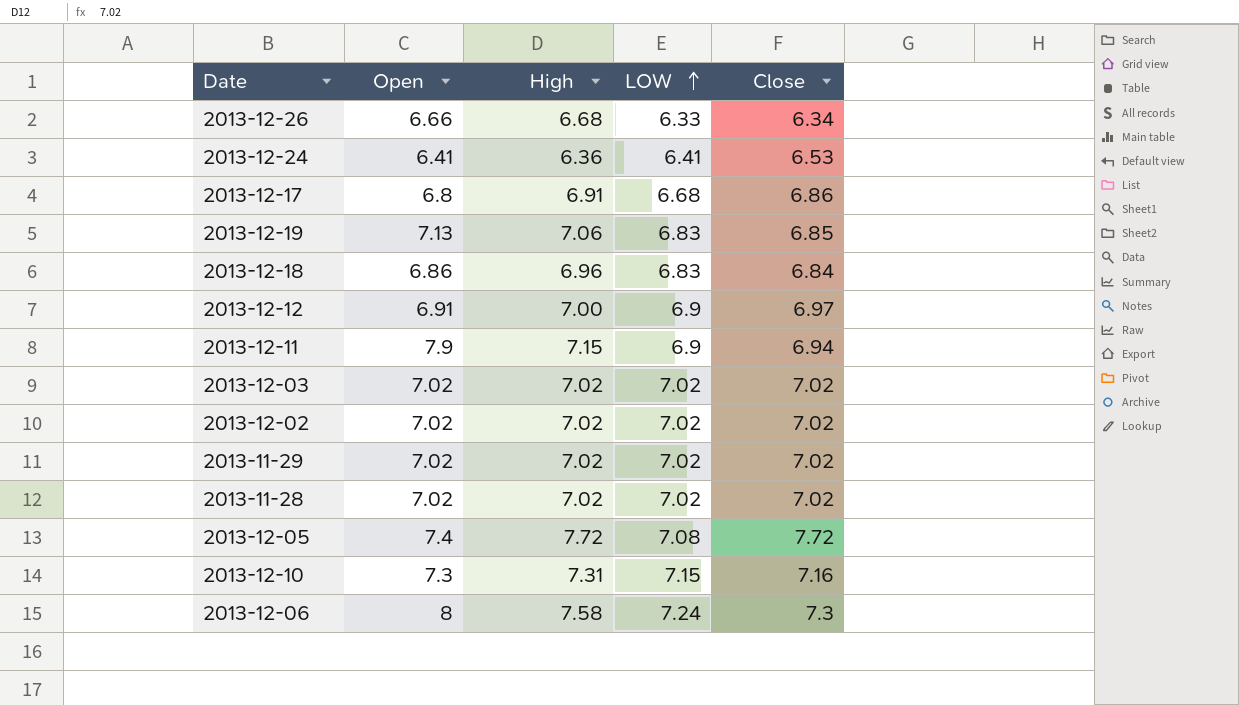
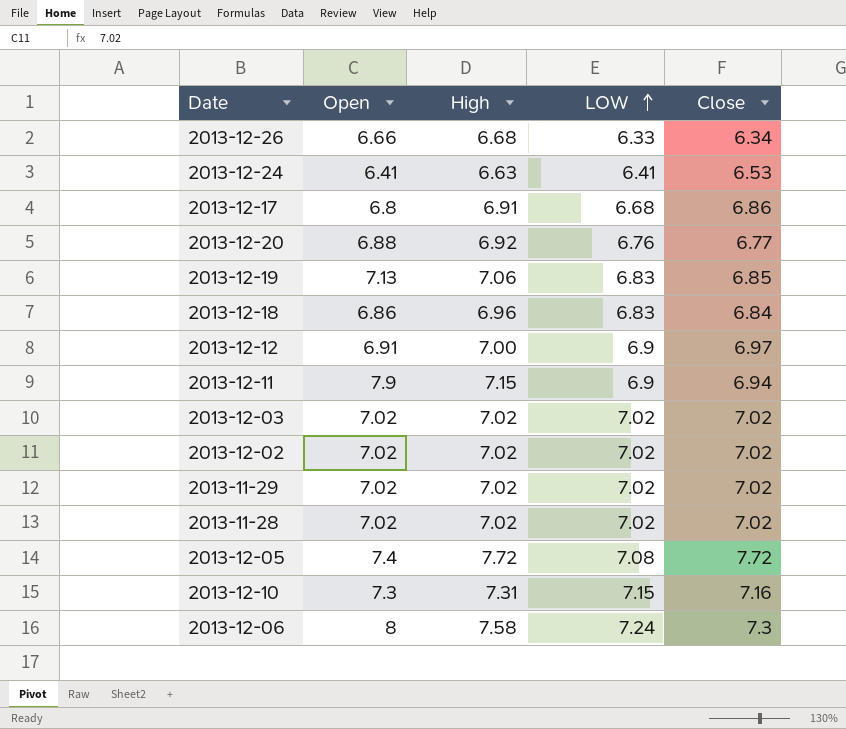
2013-12-24 | High: 6.36 -> 6.63
row 2013-12-20: none -> 6.88 | 6.92 | 6.76 | 6.77

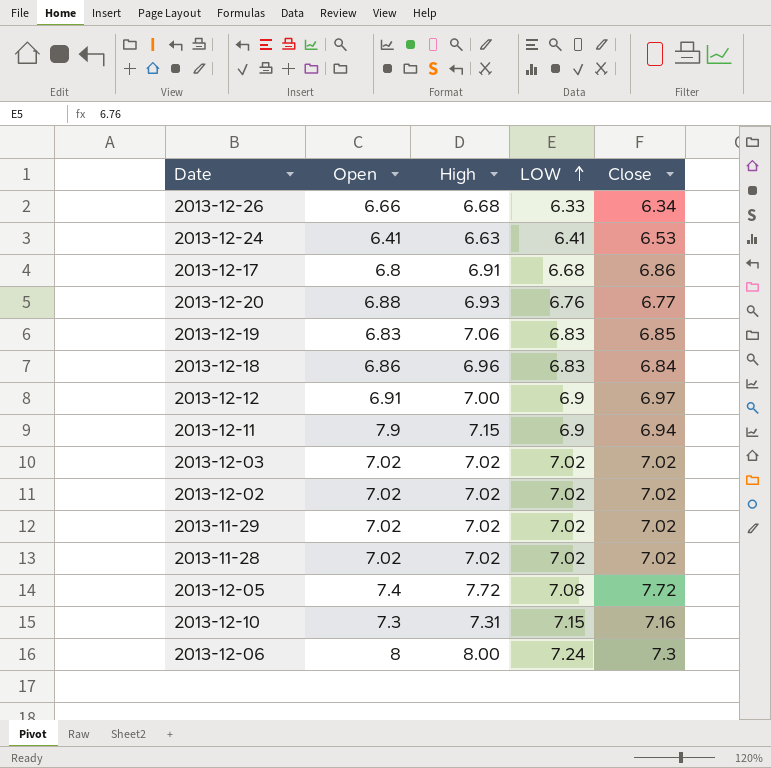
2013-12-20 | High: 6.92 -> 6.93
2013-12-19 | Open: 7.13 -> 6.83
2013-12-06 | High: 7.58 -> 8.00

